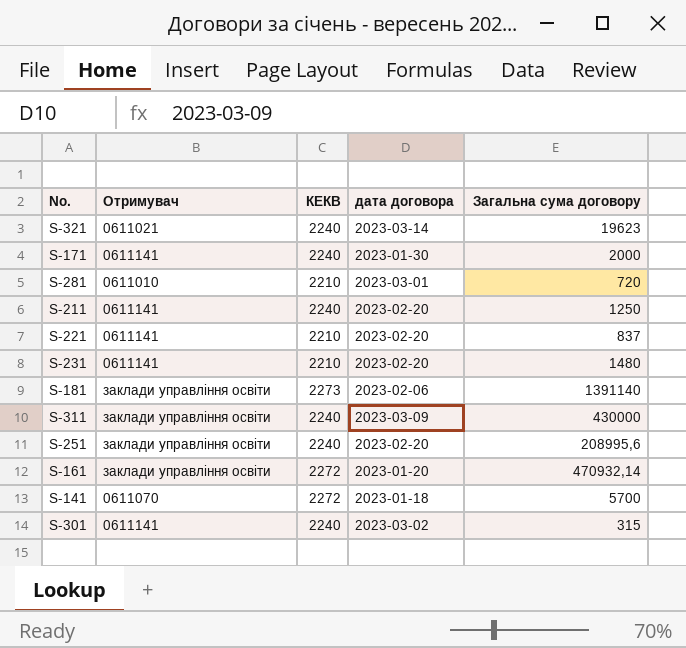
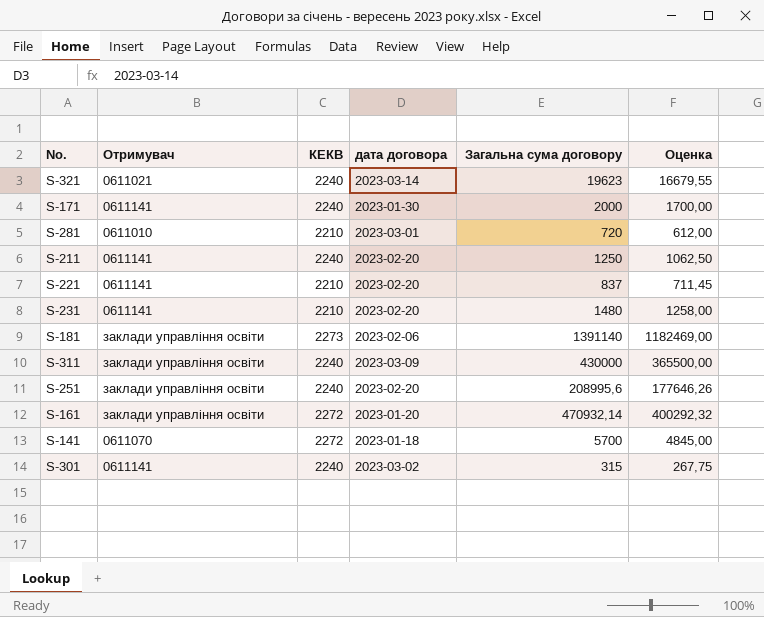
column Оценка | formula: none -> [Загальна сума договору] * 0,85

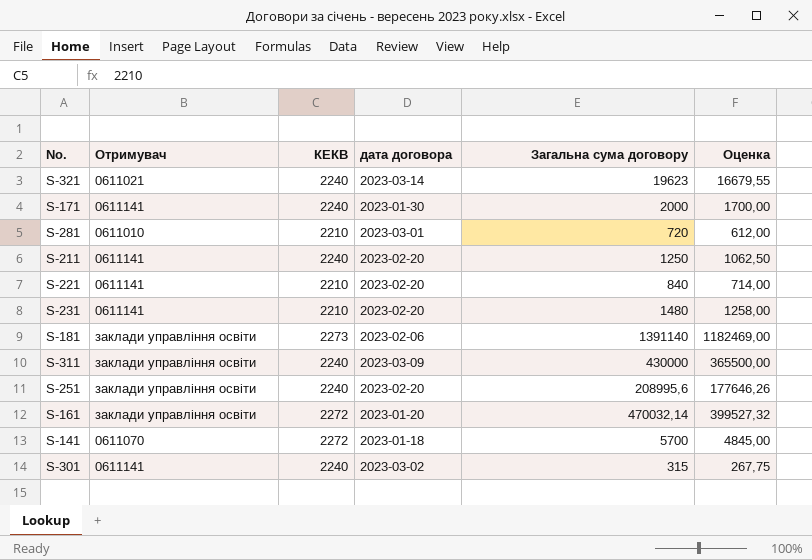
S-221 | Загальна сума договору: 837 -> 840
S-221 | Оценка: 711,45 -> 714,00
S-161 | Загальна сума договору: 470932,14 -> 470032,14
S-161 | Оценка: 400292,32 -> 399527,32

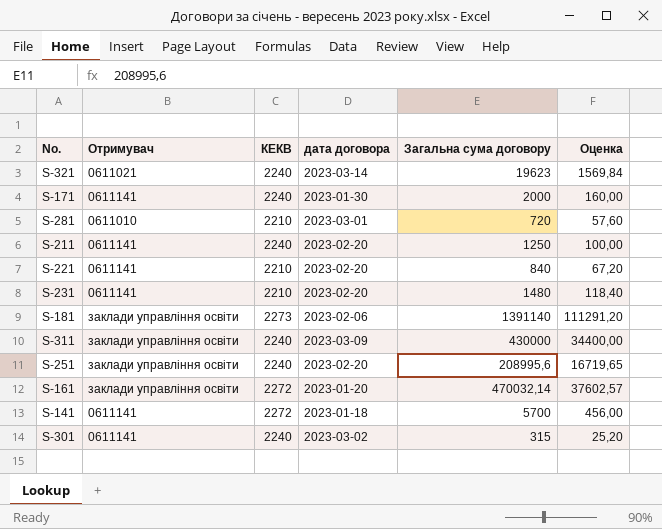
column Оценка | formula: [Загальна сума договору] * 0,85 -> [Загальна сума договору] * 0,08
S-141 | Отримувач: 0611070 -> 0611141

